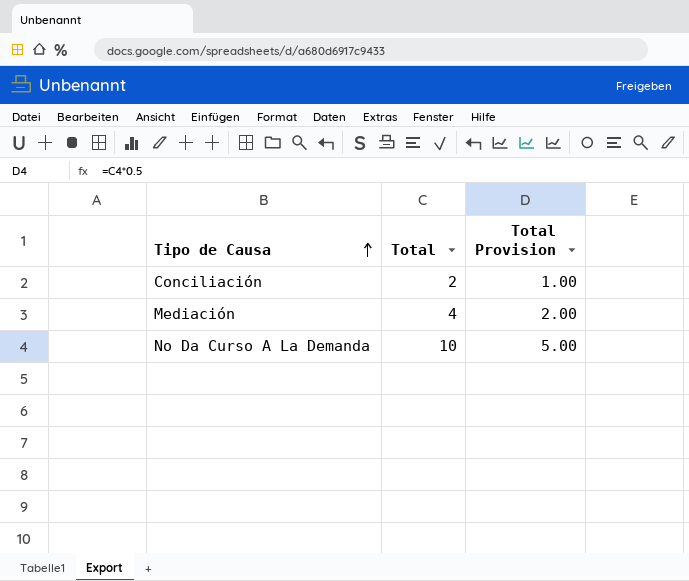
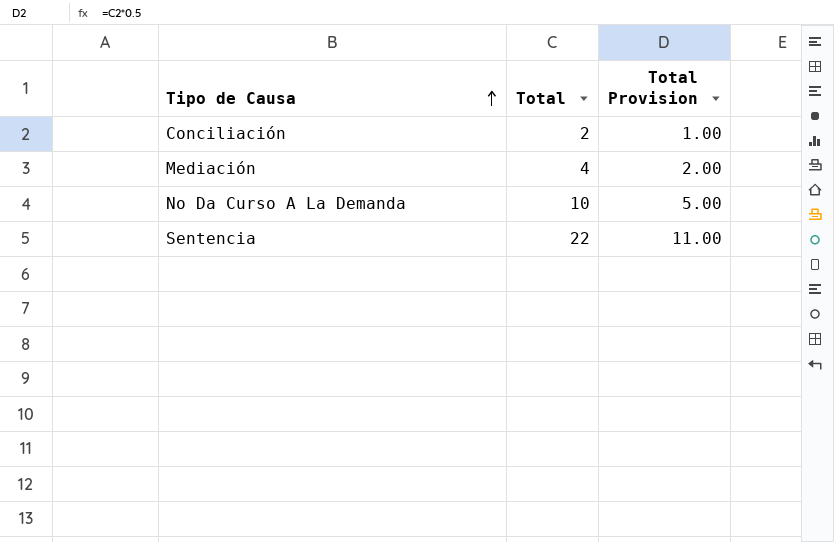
row Sentencia: none -> 22 | 11.00

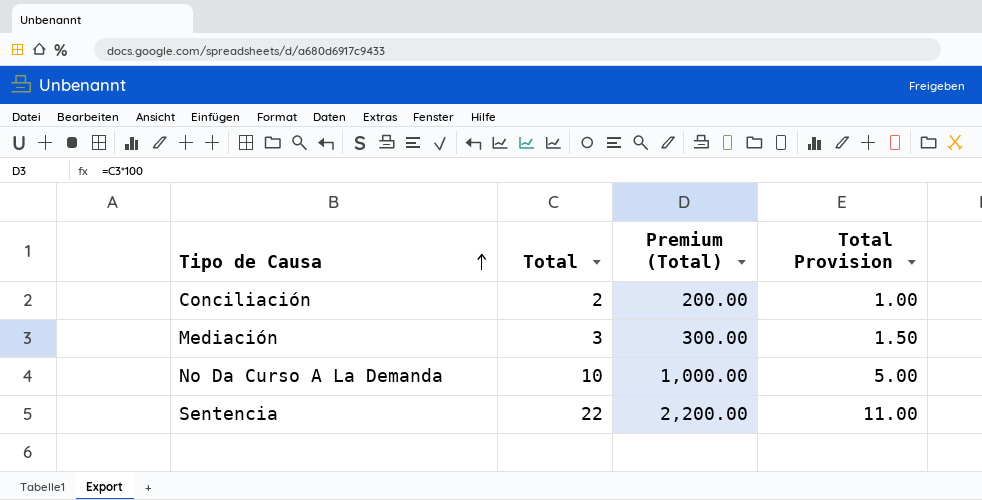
column Premium (Total) | formula: none -> [Total] * 100
Mediación | Total: 4 -> 3
Mediación | Total Provision: 2.00 -> 1.50

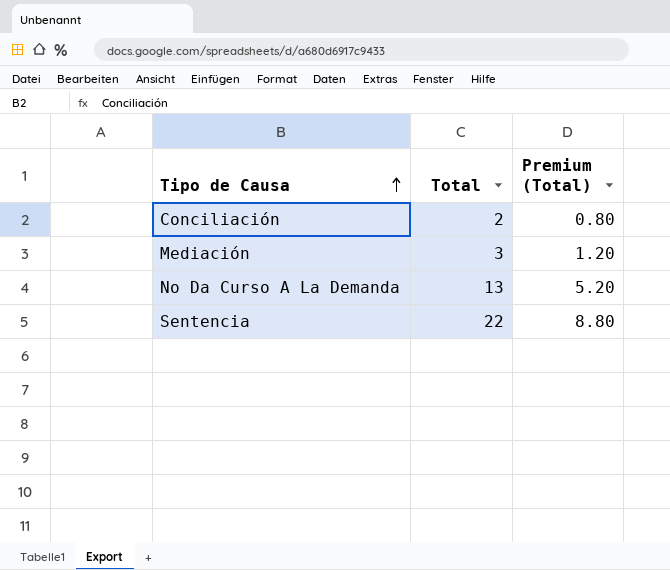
column Total Provision | formula: [Total] * 0.5 -> none
column Premium (Total) | formula: [Total] * 100 -> [Total] * 0.4
No Da Curso A La Demanda | Total: 10 -> 13

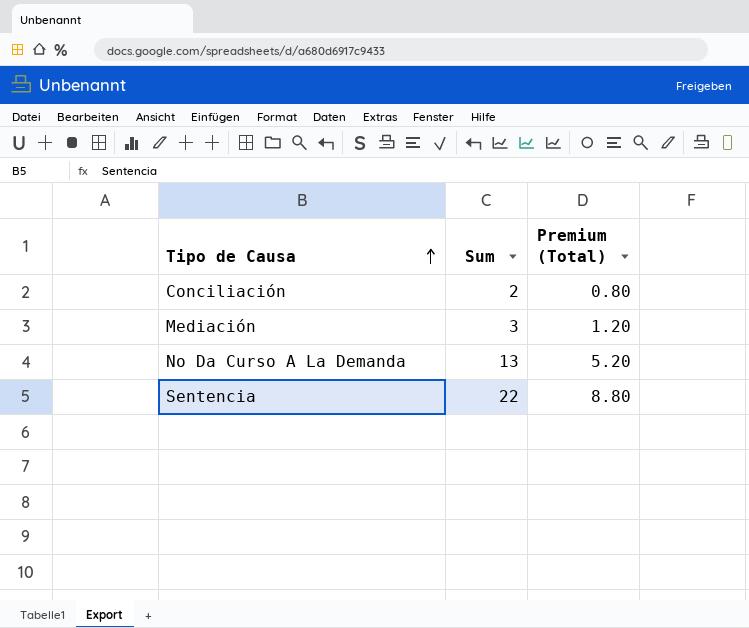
column name: Total -> Sum

